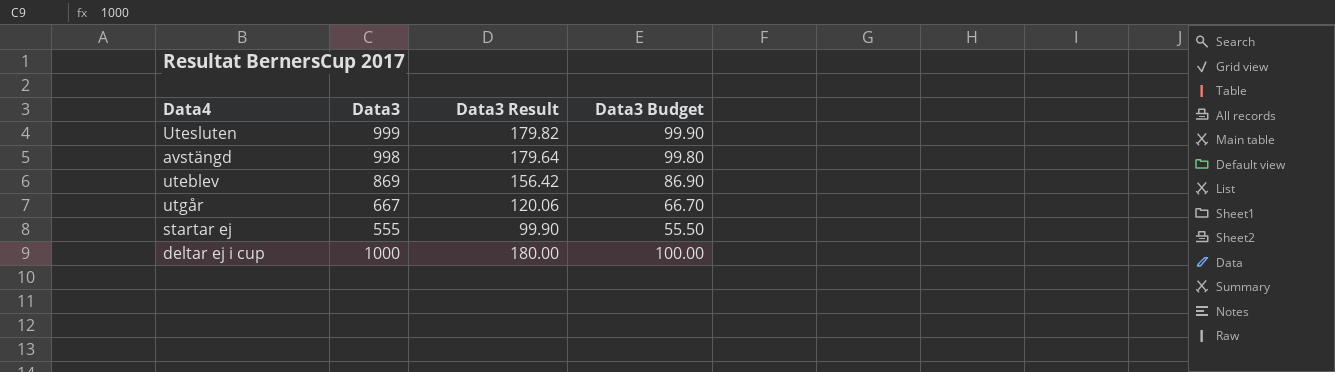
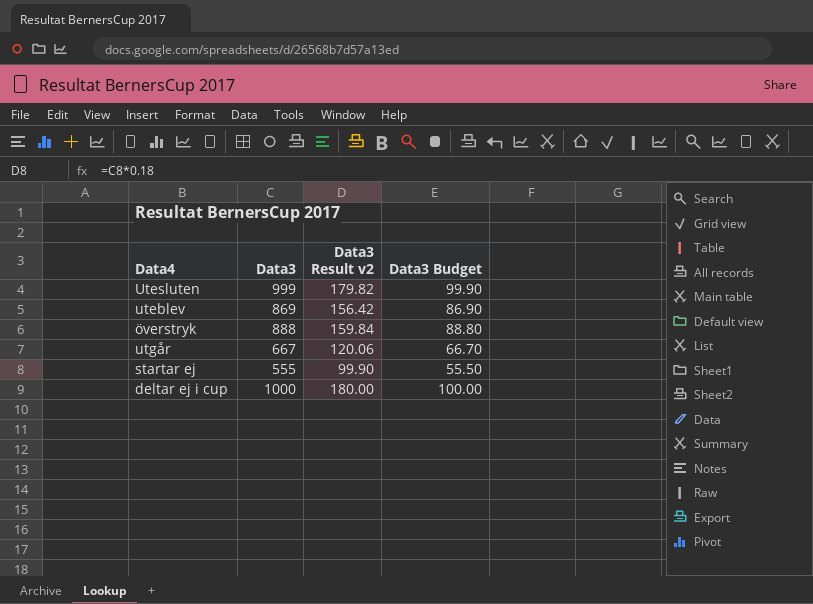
column name: Data3 Result -> Data3 Result v2
row avstängd: 998 | 179.64 | 99.80 -> none
row överstryk: none -> 888 | 159.84 | 88.80

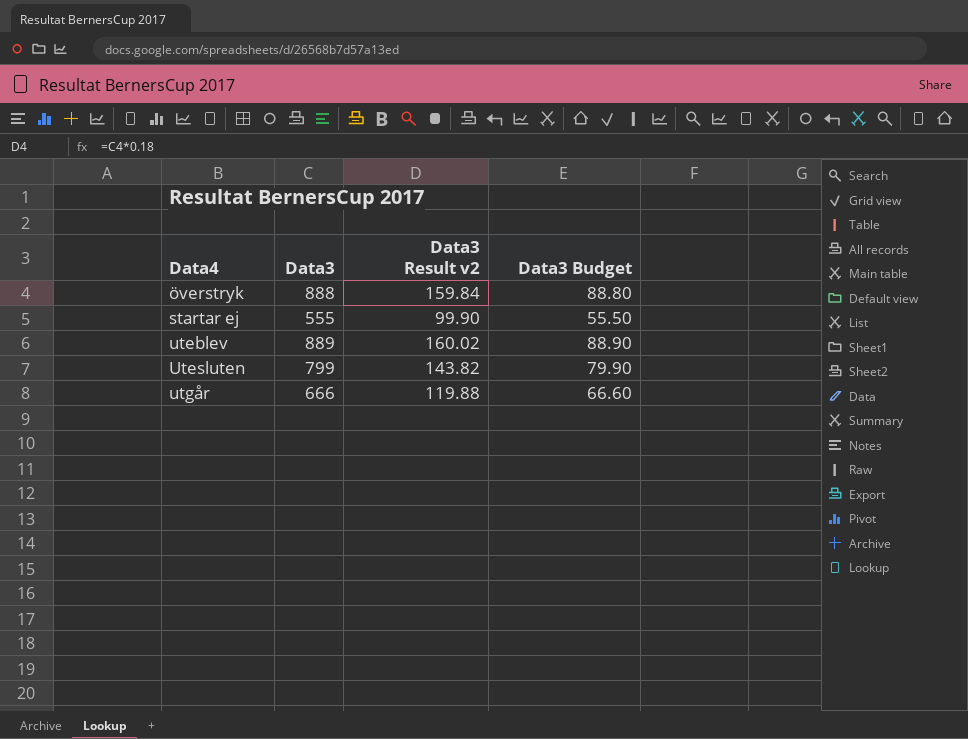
row order: none -> Data4 ascending
row deltar ej i cup: 1000 | 180.00 | 100.00 -> none
uteblev | Data3: 869 -> 889
uteblev | Data3 Result v2: 156.42 -> 160.02
uteblev | Data3 Budget: 86.90 -> 88.90
Utesluten | Data3: 999 -> 799
Utesluten | Data3 Result v2: 179.82 -> 143.82
Utesluten | Data3 Budget: 99.90 -> 79.90
utgår | Data3: 667 -> 666
utgår | Data3 Result v2: 120.06 -> 119.88
utgår | Data3 Budget: 66.70 -> 66.60

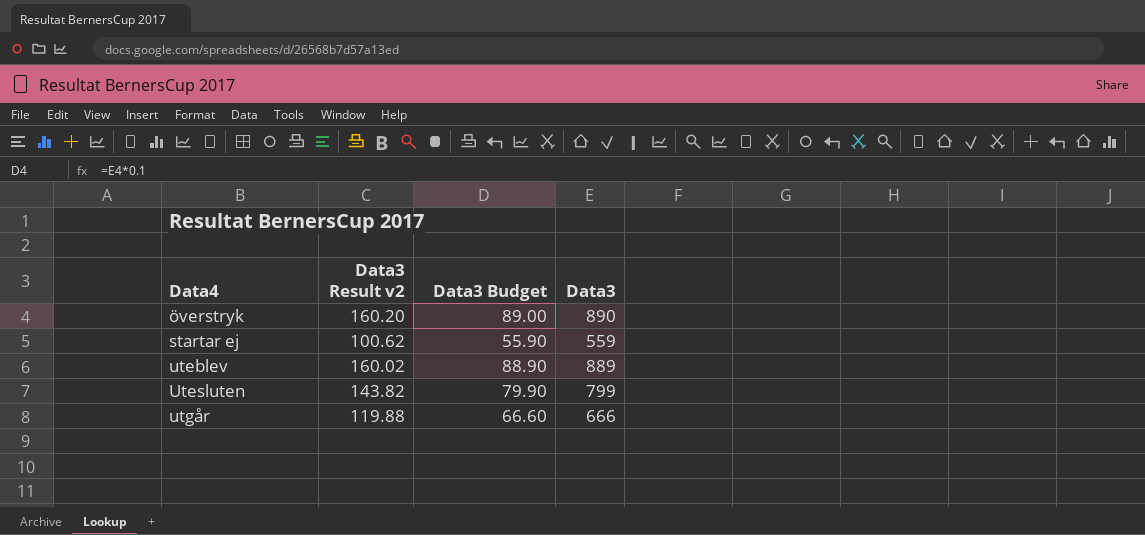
column Data3 | position: 2 -> 4
överstryk | Data3 Result v2: 159.84 -> 160.20
överstryk | Data3 Budget: 88.80 -> 89.00
överstryk | Data3: 888 -> 890
startar ej | Data3 Result v2: 99.90 -> 100.62
startar ej | Data3 Budget: 55.50 -> 55.90
startar ej | Data3: 555 -> 559

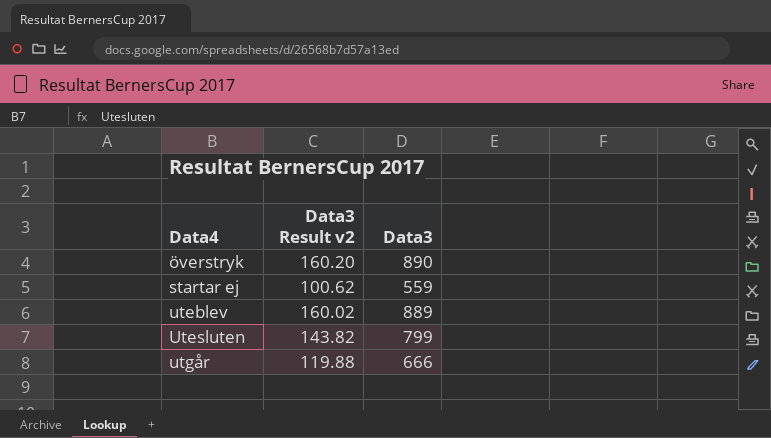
column Data3 Budget | formula: [Data3] * 0.1 -> none

